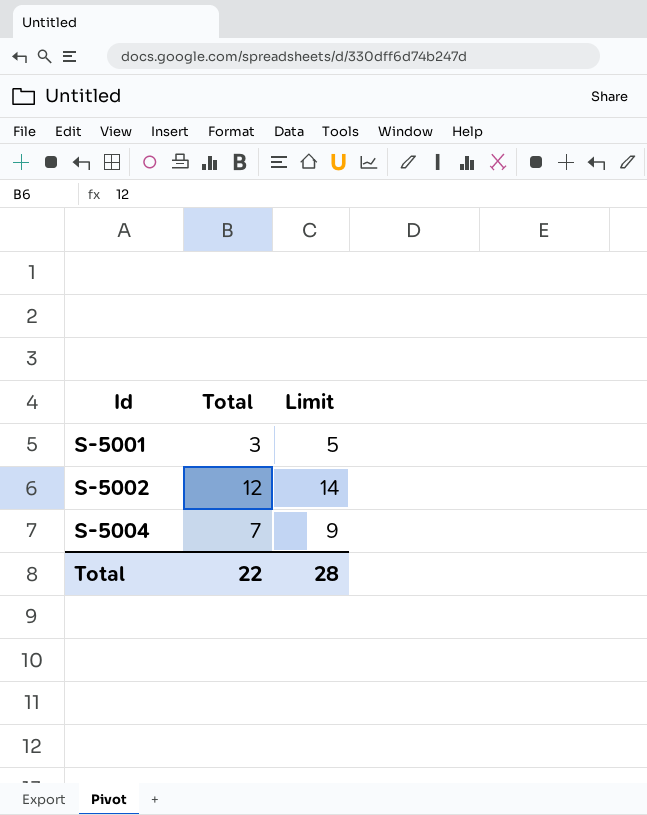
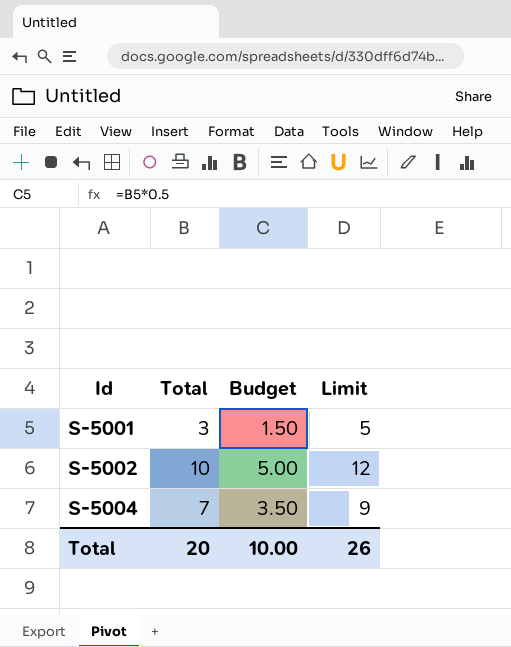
column Budget | formula: none -> [Total] * 0.5
S-5002 | Total: 12 -> 10
S-5002 | Limit: 14 -> 12
Total | Total: 22 -> 20
Total | Limit: 28 -> 26

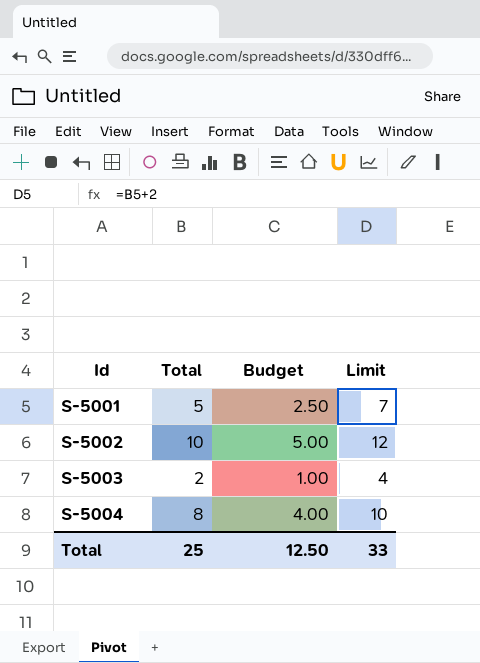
S-5001 | Total: 3 -> 5
S-5001 | Budget: 1.50 -> 2.50
S-5001 | Limit: 5 -> 7
row S-5003: none -> 2 | 1.00 | 4
S-5004 | Total: 7 -> 8
S-5004 | Budget: 3.50 -> 4.00
S-5004 | Limit: 9 -> 10
Total | Total: 20 -> 25
Total | Budget: 10.00 -> 12.50
Total | Limit: 26 -> 33

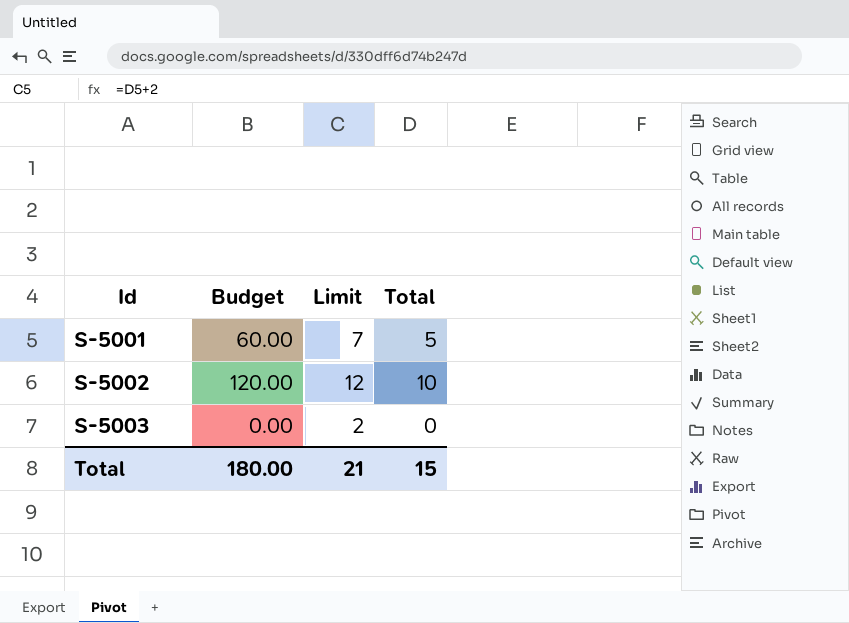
column Budget | formula: [Total] * 0.5 -> [Total] * 12
column Total | position: 2 -> 4
row S-5004: 8 | 4.00 | 10 -> none
S-5003 | Limit: 4 -> 2
S-5003 | Total: 2 -> 0
Total | Budget: 12.50 -> 180.00
Total | Limit: 33 -> 21
Total | Total: 25 -> 15

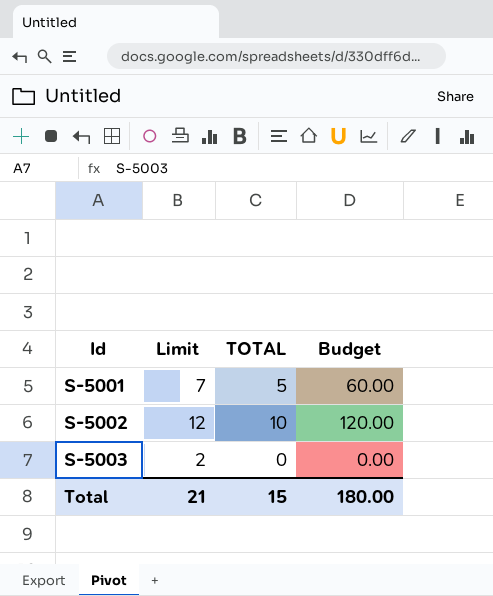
column name: Total -> TOTAL
column Budget | position: 2 -> 4

